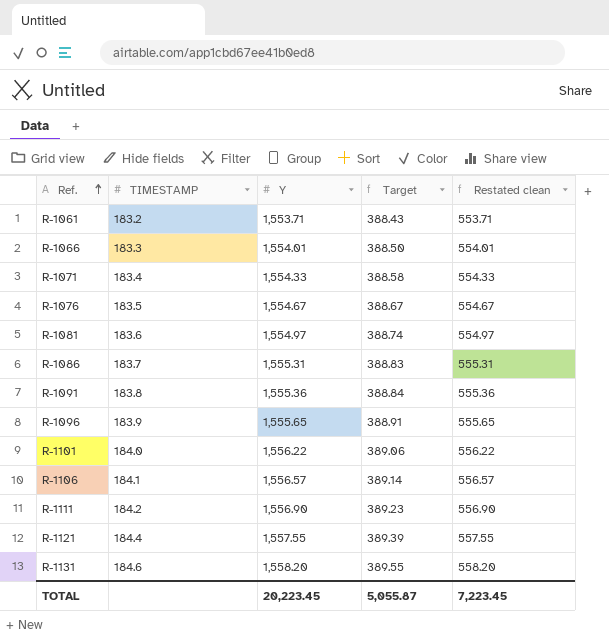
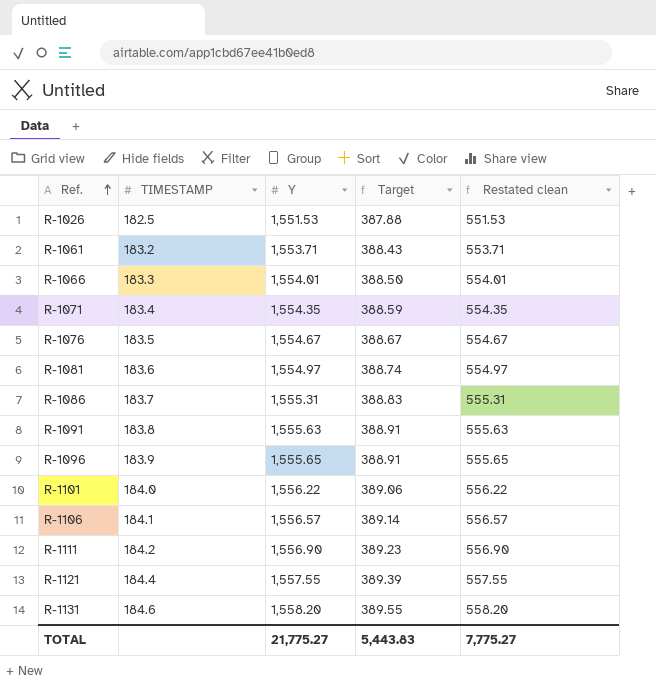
row R-1026: none -> 182.5 | 1,551.53 | 387.88 | 551.53
R-1071 | Y: 1,554.33 -> 1,554.35
R-1071 | Target: 388.58 -> 388.59
R-1071 | Restated clean: 554.33 -> 554.35
R-1091 | Y: 1,555.36 -> 1,555.63
R-1091 | Target: 388.84 -> 388.91
R-1091 | Restated clean: 555.36 -> 555.63
TOTAL | Y: 20,223.45 -> 21,775.27
TOTAL | Target: 5,055.87 -> 5,443.83
TOTAL | Restated clean: 7,223.45 -> 7,775.27

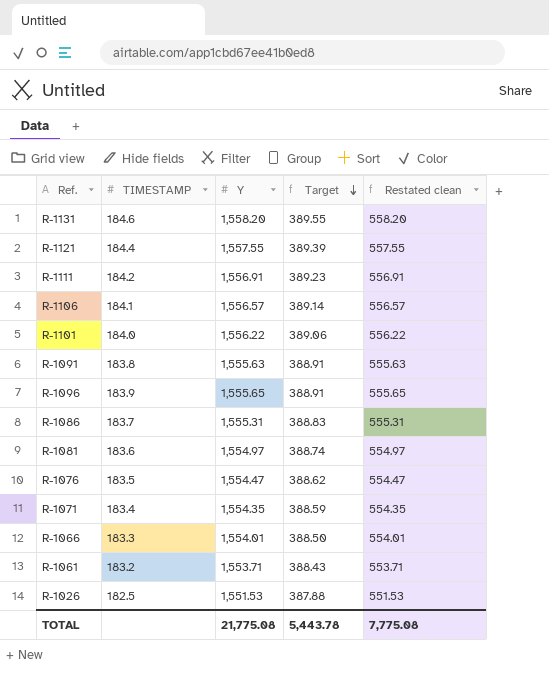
row order: Ref. ascending -> Target descending
R-1111 | Y: 1,556.90 -> 1,556.91
R-1111 | Restated clean: 556.90 -> 556.91
R-1076 | Y: 1,554.67 -> 1,554.47
R-1076 | Target: 388.67 -> 388.62
R-1076 | Restated clean: 554.67 -> 554.47
TOTAL | Y: 21,775.27 -> 21,775.08
TOTAL | Target: 5,443.83 -> 5,443.78
TOTAL | Restated clean: 7,775.27 -> 7,775.08

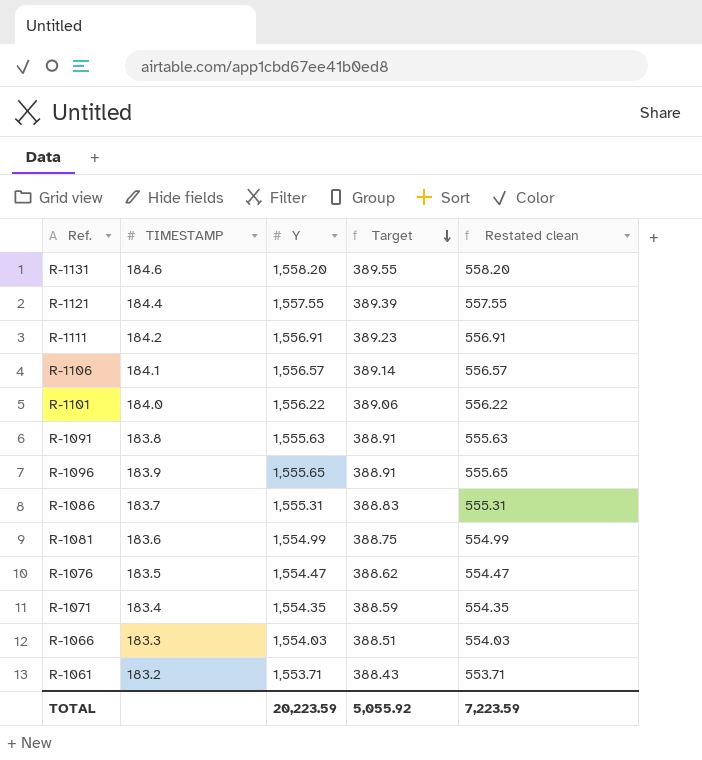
row R-1026: 182.5 | 1,551.53 | 387.88 | 551.53 -> none
R-1081 | Y: 1,554.97 -> 1,554.99
R-1081 | Target: 388.74 -> 388.75
R-1081 | Restated clean: 554.97 -> 554.99
R-1066 | Y: 1,554.01 -> 1,554.03
R-1066 | Target: 388.50 -> 388.51
R-1066 | Restated clean: 554.01 -> 554.03
TOTAL | Y: 21,775.08 -> 20,223.59
TOTAL | Target: 5,443.78 -> 5,055.92
TOTAL | Restated clean: 7,775.08 -> 7,223.59

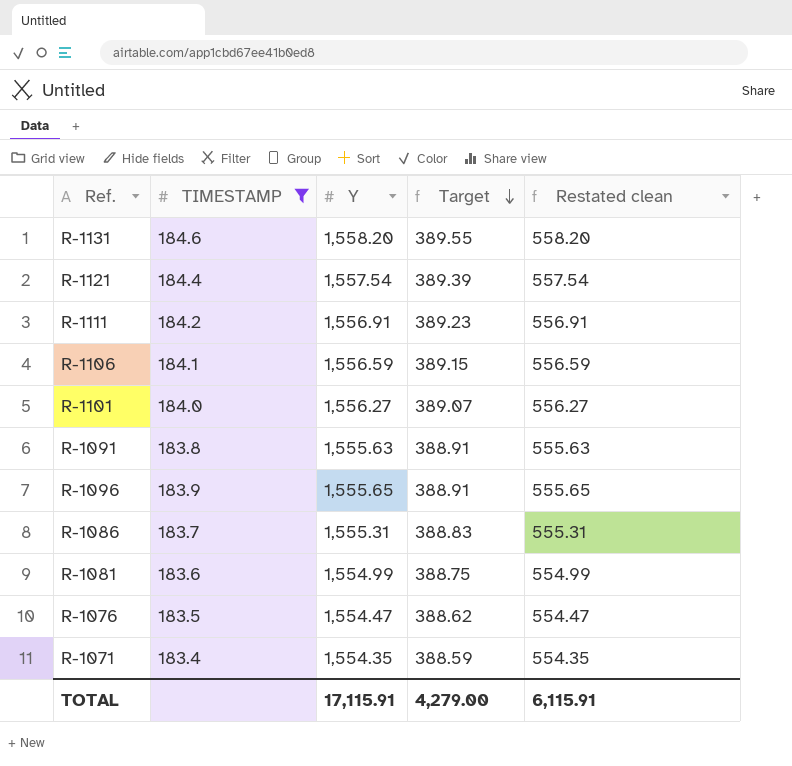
filter: none -> TIMESTAMP >= 183.4
R-1121 | Y: 1,557.55 -> 1,557.54
R-1121 | Restated clean: 557.55 -> 557.54
R-1106 | Y: 1,556.57 -> 1,556.59
R-1106 | Target: 389.14 -> 389.15
R-1106 | Restated clean: 556.57 -> 556.59
R-1101 | Y: 1,556.22 -> 1,556.27
R-1101 | Target: 389.06 -> 389.07
R-1101 | Restated clean: 556.22 -> 556.27
TOTAL | Y: 20,223.59 -> 17,115.91
TOTAL | Target: 5,055.92 -> 4,279.00
TOTAL | Restated clean: 7,223.59 -> 6,115.91

